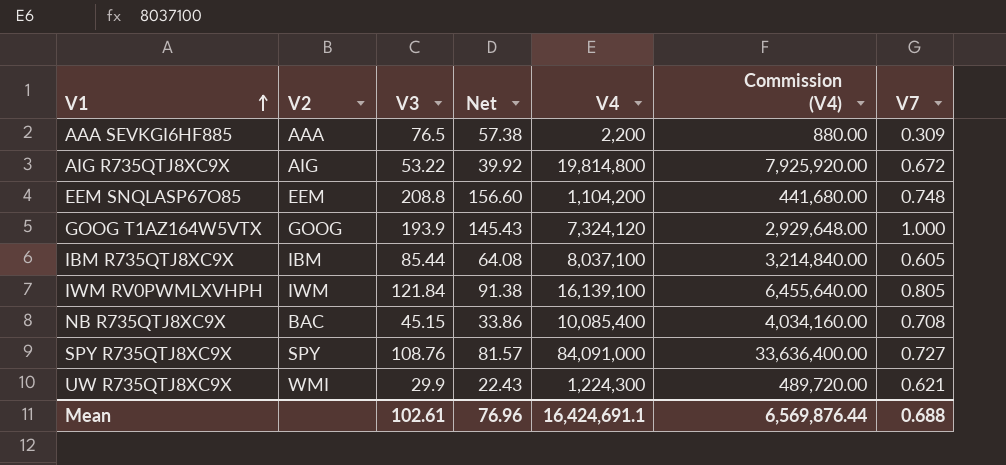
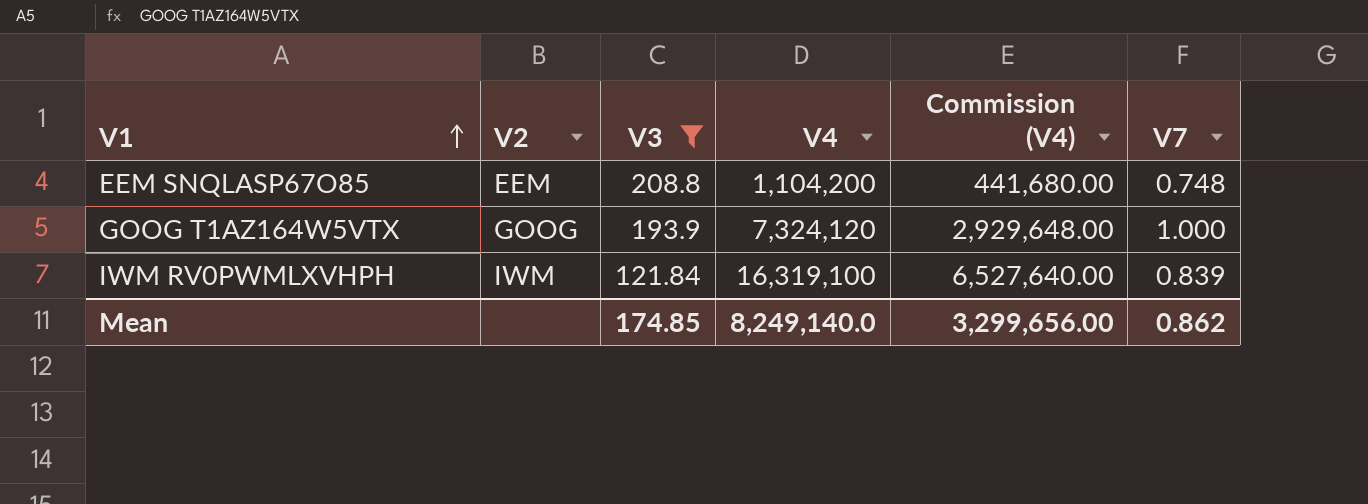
filter: none -> V3 >= 121.84
column Net | formula: [V3] * 0.75 -> none
IWM RV0PWMLXVHPH | V4: 16,139,100 -> 16,319,100
IWM RV0PWMLXVHPH | Commission (V4): 6,455,640.00 -> 6,527,640.00
IWM RV0PWMLXVHPH | V7: 0.805 -> 0.839
Mean | V3: 102.61 -> 174.85
Mean | V4: 16,424,691.1 -> 8,249,140.0
Mean | Commission (V4): 6,569,876.44 -> 3,299,656.00
Mean | V7: 0.688 -> 0.862

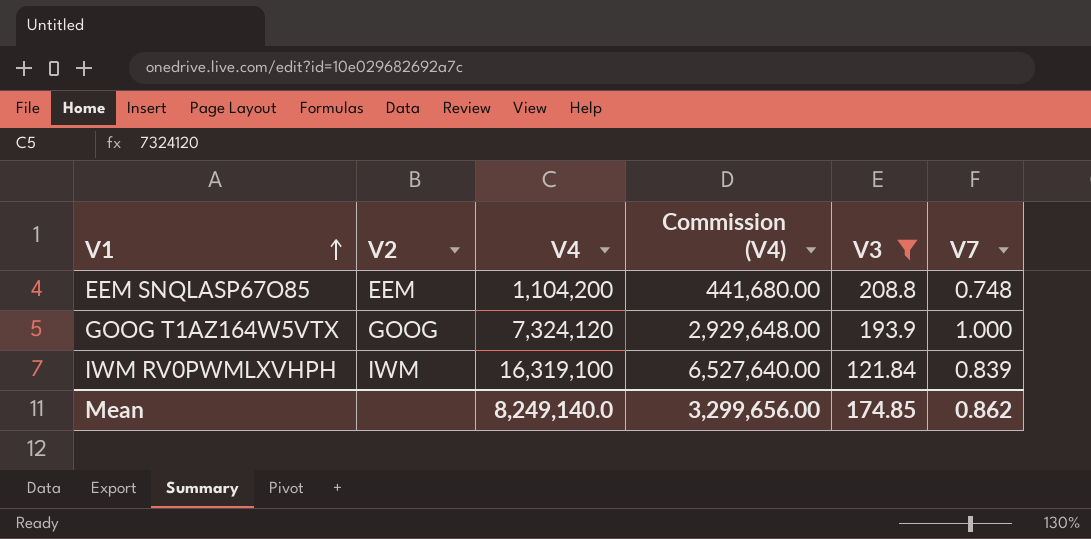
column V3 | position: 3 -> 5

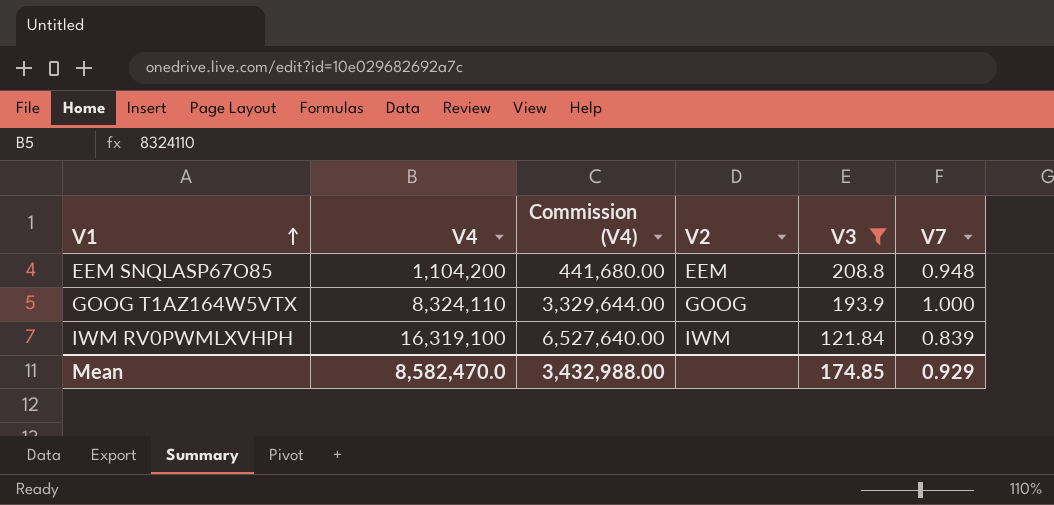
column V2 | position: 2 -> 4
EEM SNQLASP67O85 | V7: 0.748 -> 0.948
GOOG T1AZ164W5VTX | V4: 7,324,120 -> 8,324,110
GOOG T1AZ164W5VTX | Commission (V4): 2,929,648.00 -> 3,329,644.00
Mean | V4: 8,249,140.0 -> 8,582,470.0
Mean | Commission (V4): 3,299,656.00 -> 3,432,988.00
Mean | V7: 0.862 -> 0.929

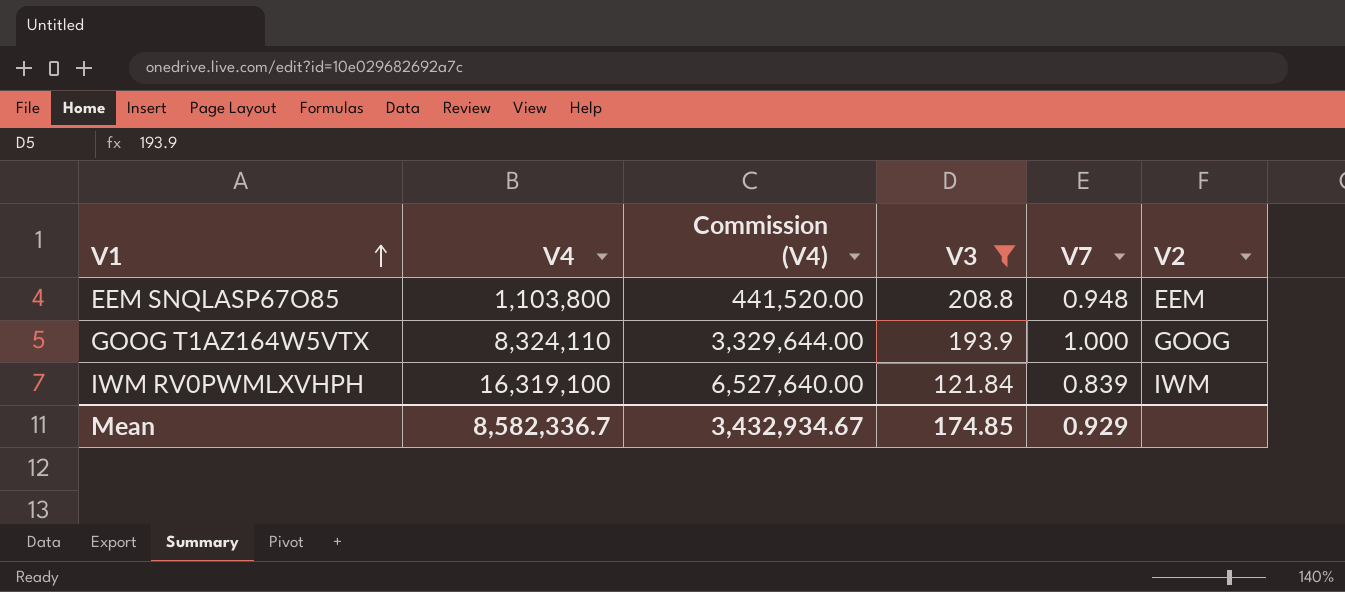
column V2 | position: 4 -> 6
EEM SNQLASP67O85 | V4: 1,104,200 -> 1,103,800
EEM SNQLASP67O85 | Commission (V4): 441,680.00 -> 441,520.00
Mean | V4: 8,582,470.0 -> 8,582,336.7
Mean | Commission (V4): 3,432,988.00 -> 3,432,934.67

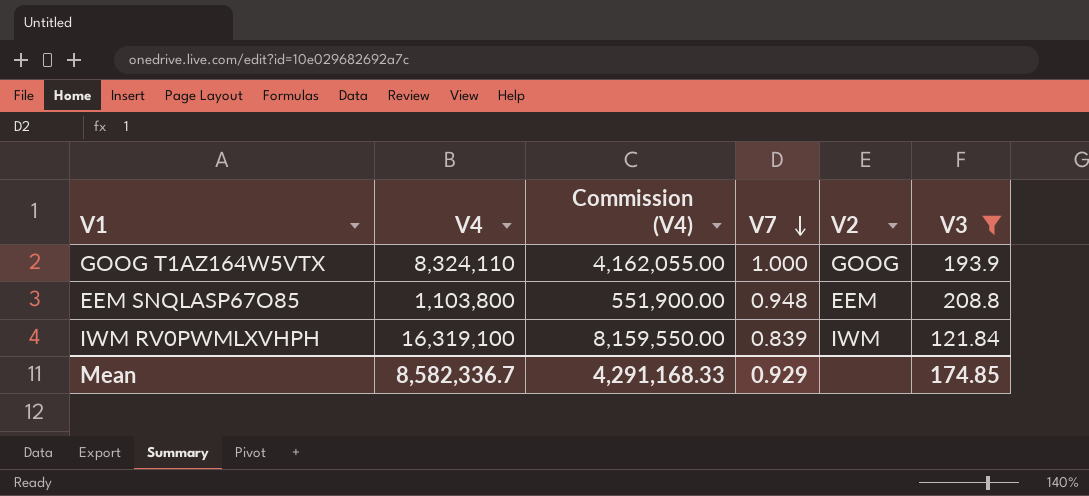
row order: V1 ascending -> V7 descending
column Commission (V4) | formula: [V4] * 0.4 -> [V4] * 0.5
column V3 | position: 4 -> 6
Mean | Commission (V4): 3,432,934.67 -> 4,291,168.33

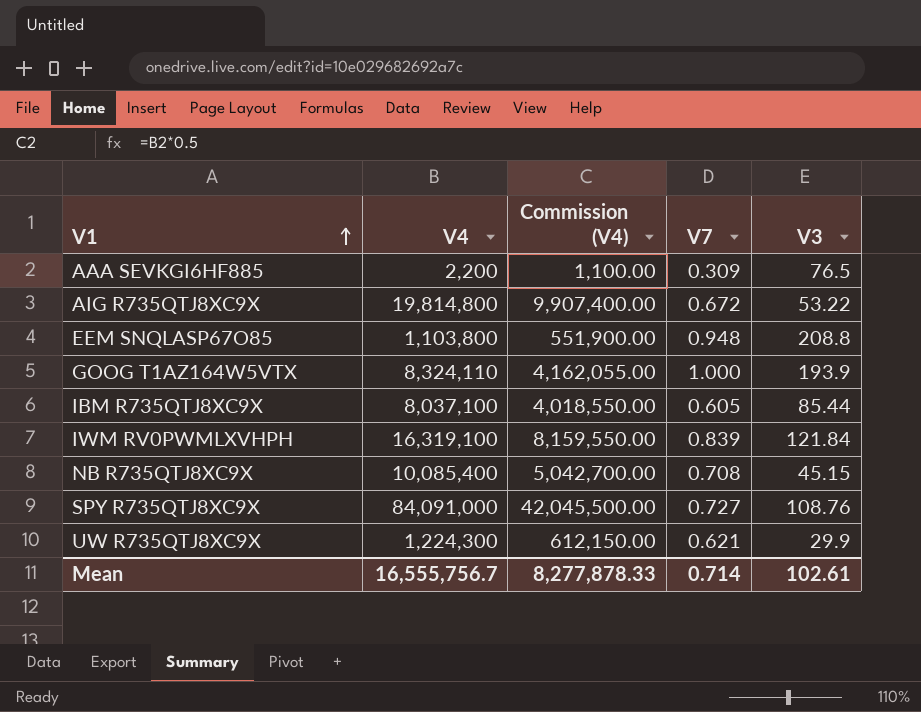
filter: V3 >= 121.84 -> none
row order: V7 descending -> V1 ascending
column V2 | position: 5 -> none
Mean | V4: 8,582,336.7 -> 16,555,756.7
Mean | Commission (V4): 4,291,168.33 -> 8,277,878.33
Mean | V7: 0.929 -> 0.714
Mean | V3: 174.85 -> 102.61

